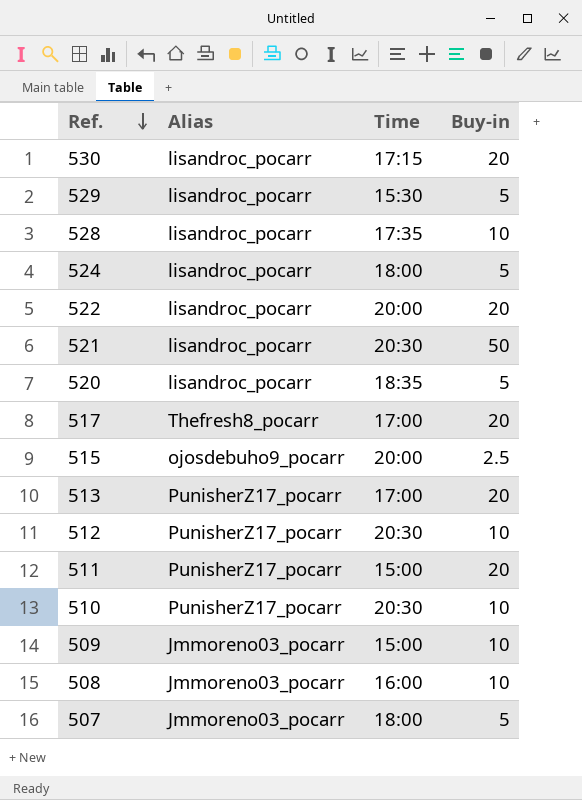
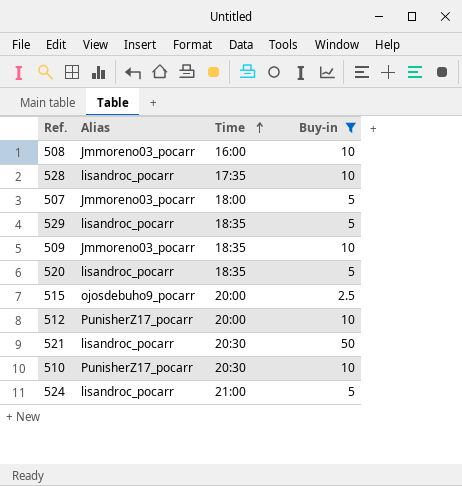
filter: none -> Buy-in != 20
row order: Ref. descending -> Time ascending
529 | Time: 15:30 -> 18:35
509 | Time: 15:00 -> 18:35
512 | Time: 20:30 -> 20:00
524 | Time: 18:00 -> 21:00

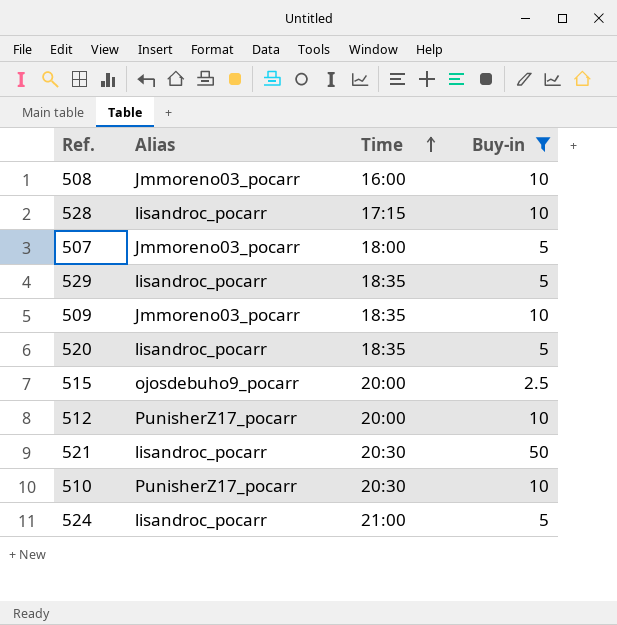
528 | Time: 17:35 -> 17:15

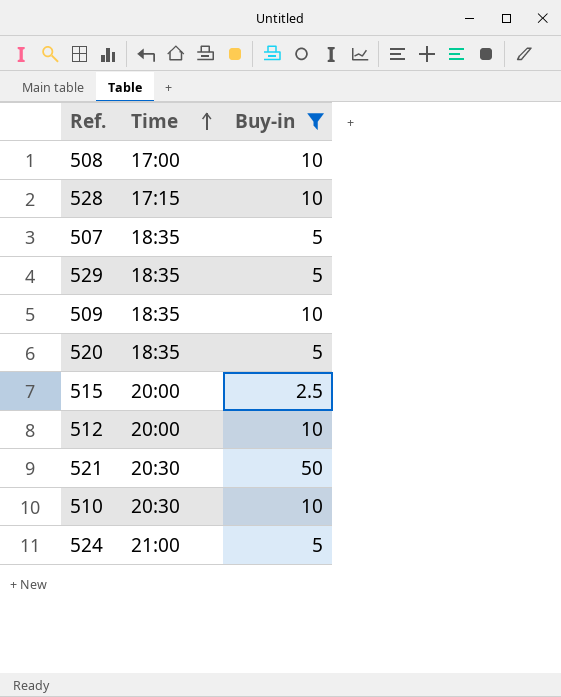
column Alias | position: 2 -> none
508 | Time: 16:00 -> 17:00
507 | Time: 18:00 -> 18:35

